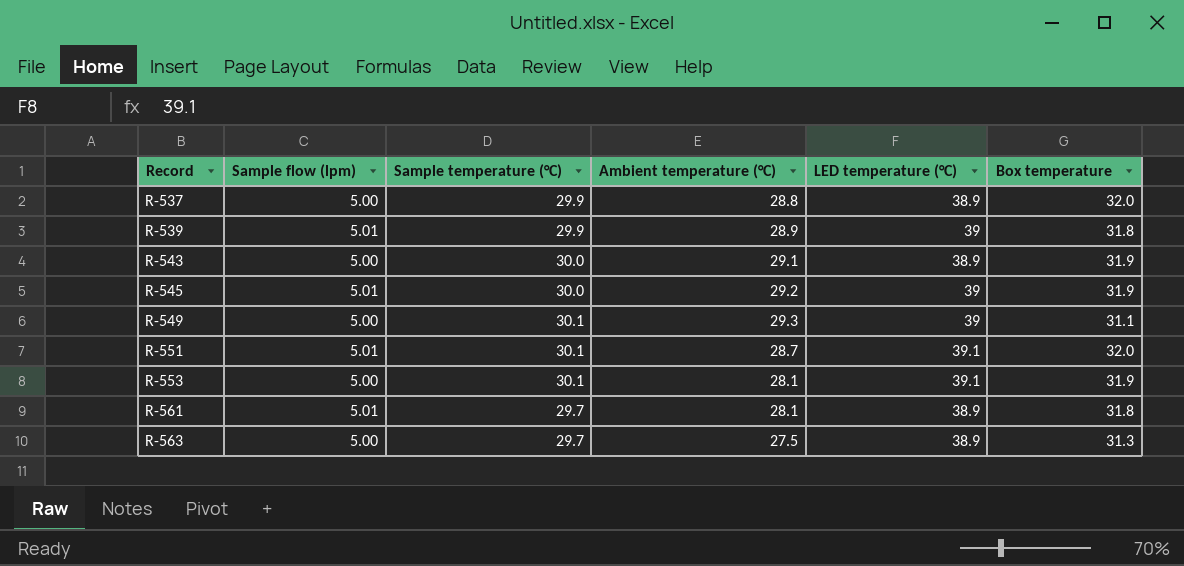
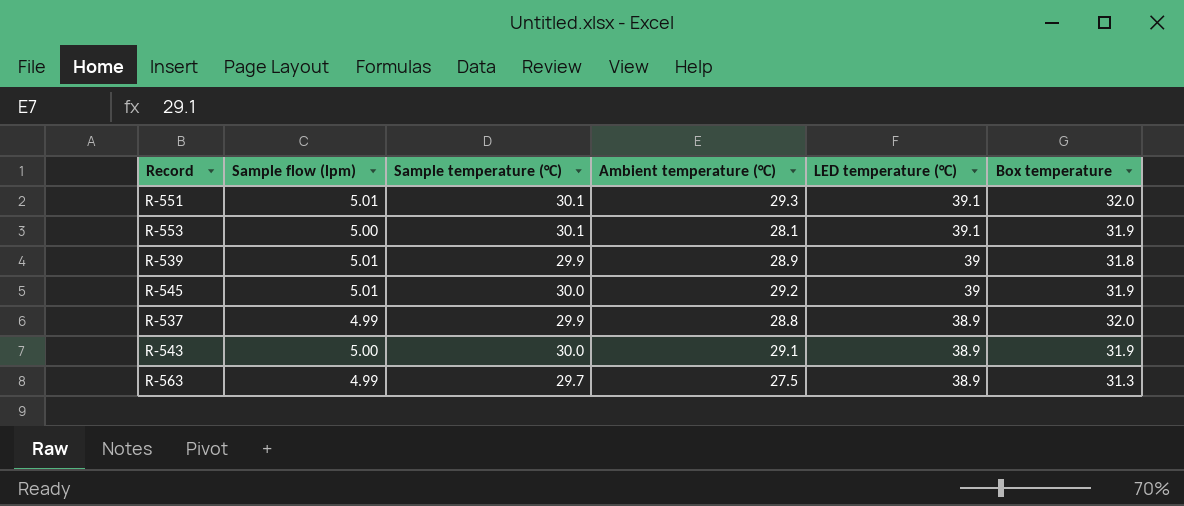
row order: Record ascending -> LED temperature (°C) descending
row R-549: 5.00 | 30.1 | 29.3 | 39 | 31.1 -> none
row R-561: 5.01 | 29.7 | 28.1 | 38.9 | 31.8 -> none
R-551 | Ambient temperature (°C): 28.7 -> 29.3
R-537 | Sample flow (lpm): 5.00 -> 4.99
R-563 | Sample flow (lpm): 5.00 -> 4.99

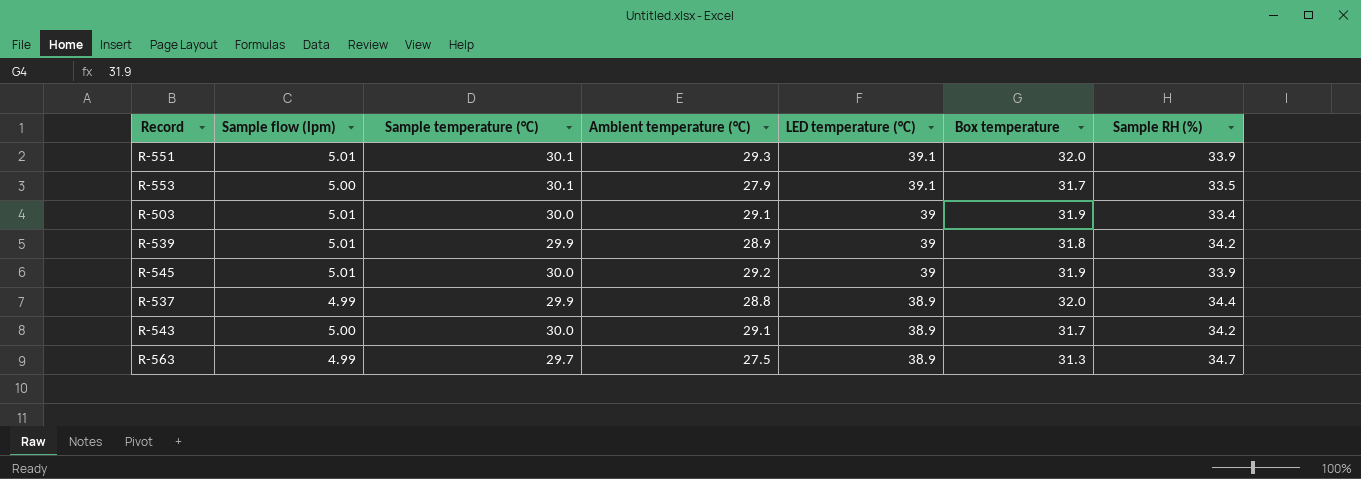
column Sample RH (%) | position: none -> 7
R-553 | Ambient temperature (°C): 28.1 -> 27.9
R-553 | Box temperature: 31.9 -> 31.7
row R-503: none -> 5.01 | 30.0 | 29.1 | 39 | 31.9 | 33.4
R-543 | Box temperature: 31.9 -> 31.7

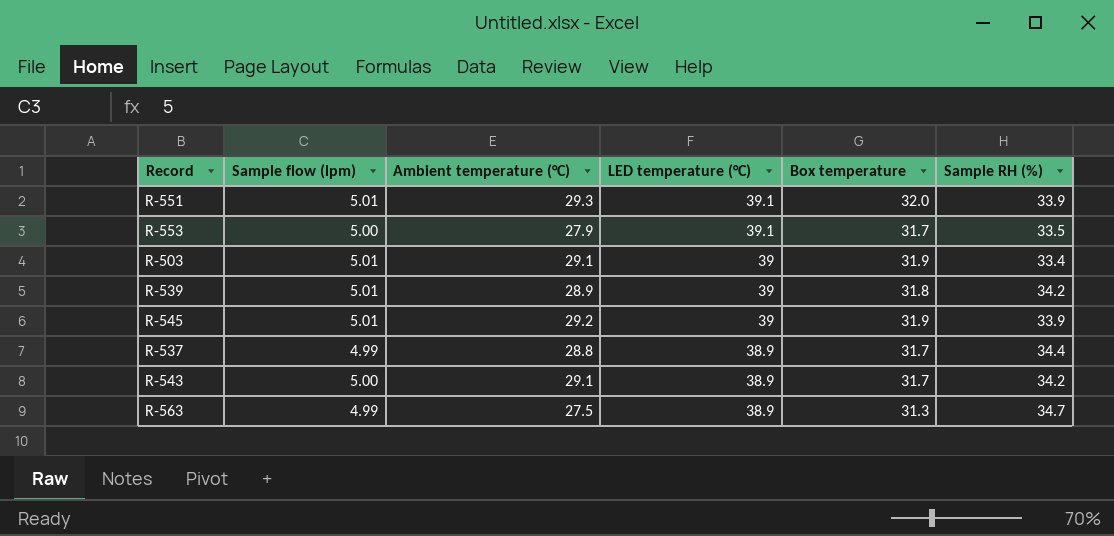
column Sample temperature (°C) | position: 3 -> none
R-537 | Box temperature: 32.0 -> 31.7

